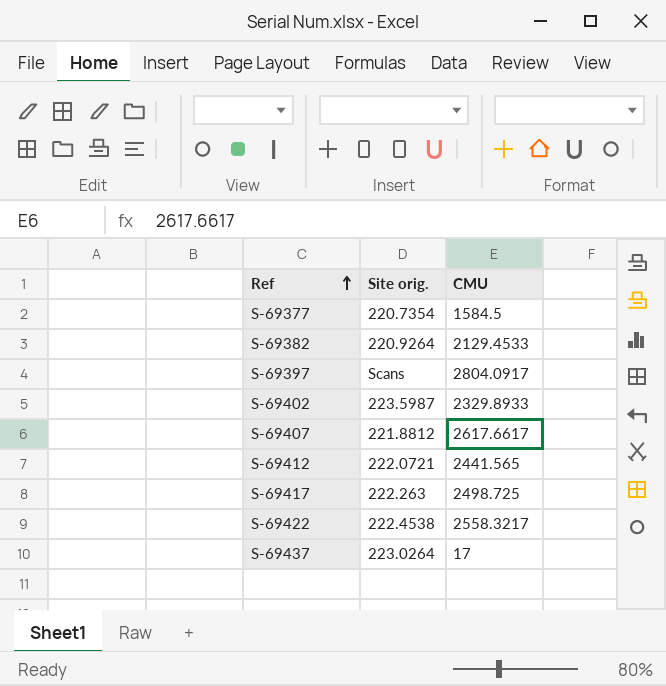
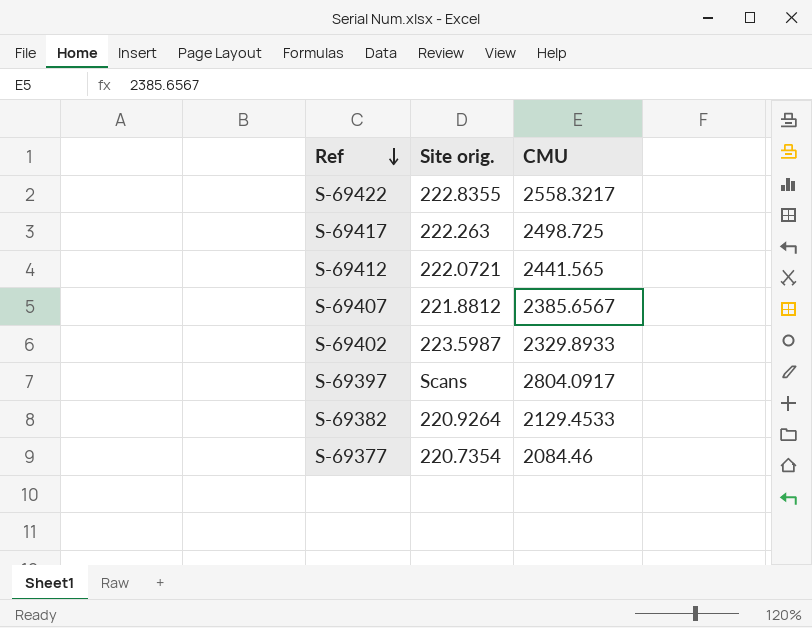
row order: Ref ascending -> Ref descending
row S-69437: 223.0264 | 17 -> none
S-69422 | Site orig.: 222.4538 -> 222.8355
S-69407 | CMU: 2617.6617 -> 2385.6567
S-69377 | CMU: 1584.5 -> 2084.46

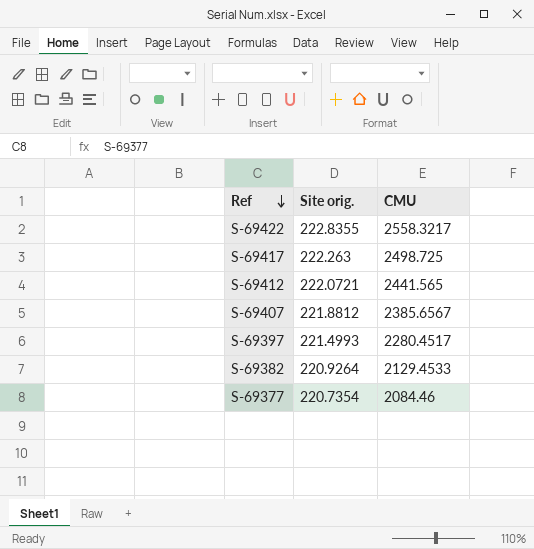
row S-69402: 223.5987 | 2329.8933 -> none
S-69397 | Site orig.: Scans -> 221.4993
S-69397 | CMU: 2804.0917 -> 2280.4517

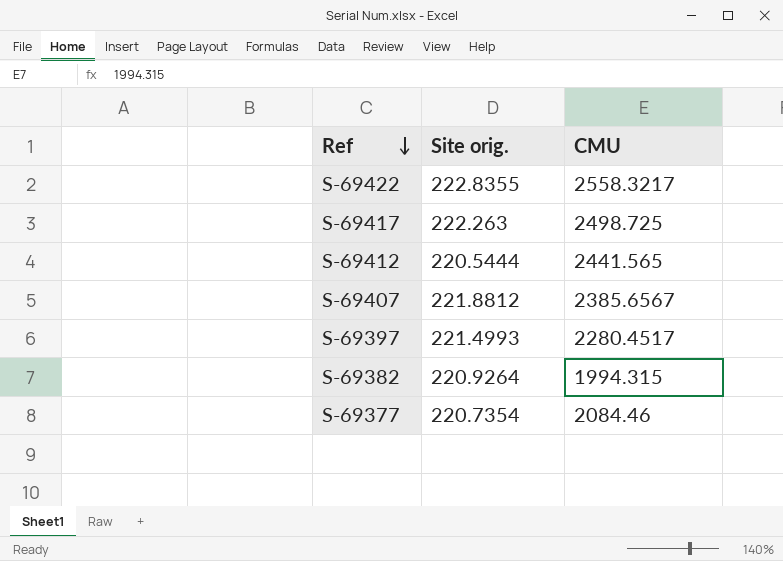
S-69412 | Site orig.: 222.0721 -> 220.5444
S-69382 | CMU: 2129.4533 -> 1994.315

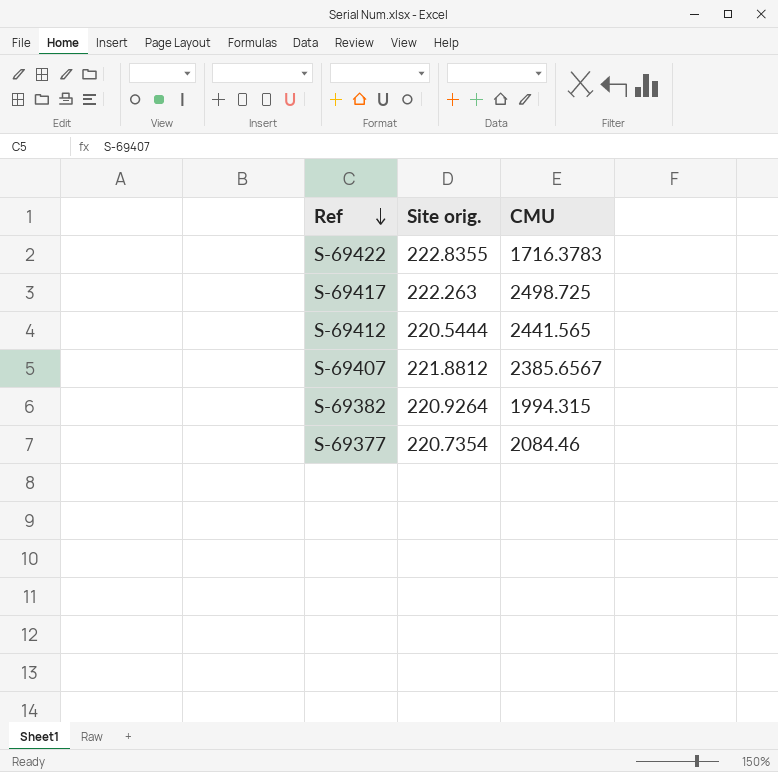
row S-69397: 221.4993 | 2280.4517 -> none
S-69422 | CMU: 2558.3217 -> 1716.3783

